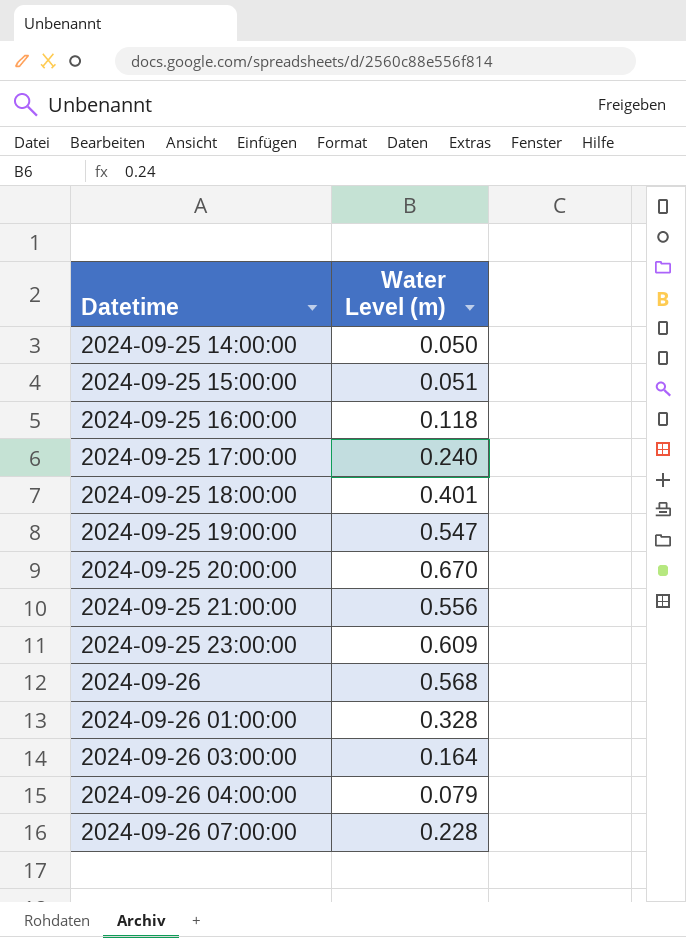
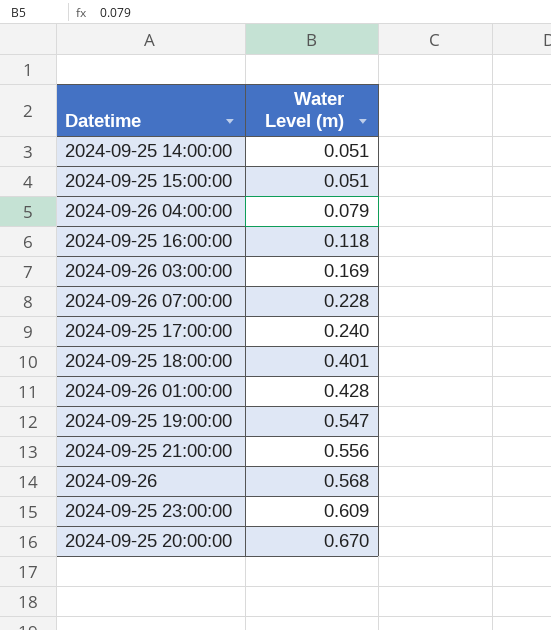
row order: Datetime ascending -> Water Level (m) ascending
2024-09-25 14:00:00 | Water Level (m): 0.050 -> 0.051
2024-09-26 03:00:00 | Water Level (m): 0.164 -> 0.169
2024-09-26 01:00:00 | Water Level (m): 0.328 -> 0.428

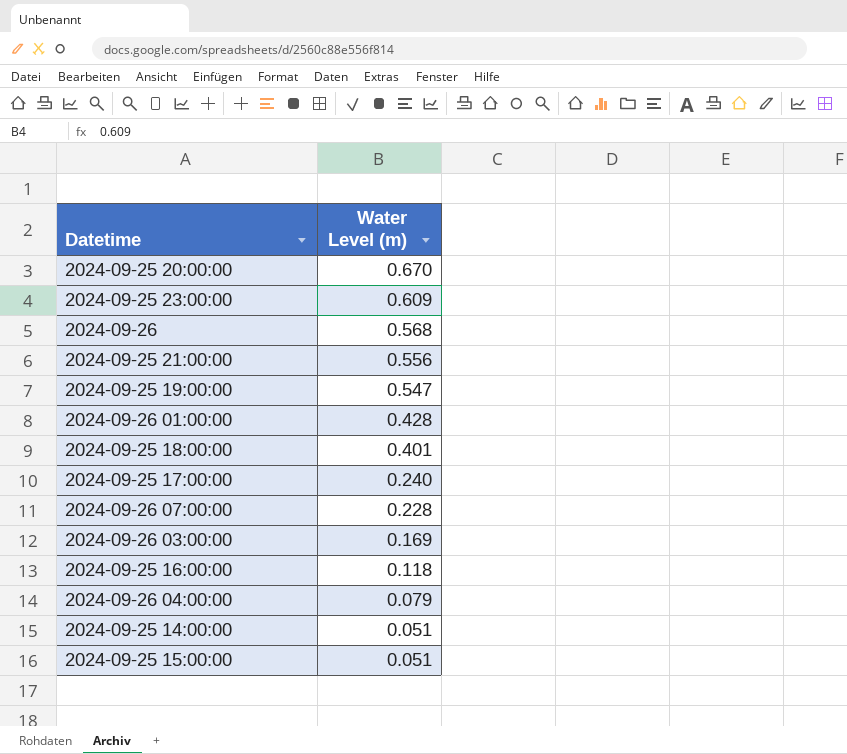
row order: Water Level (m) ascending -> Water Level (m) descending

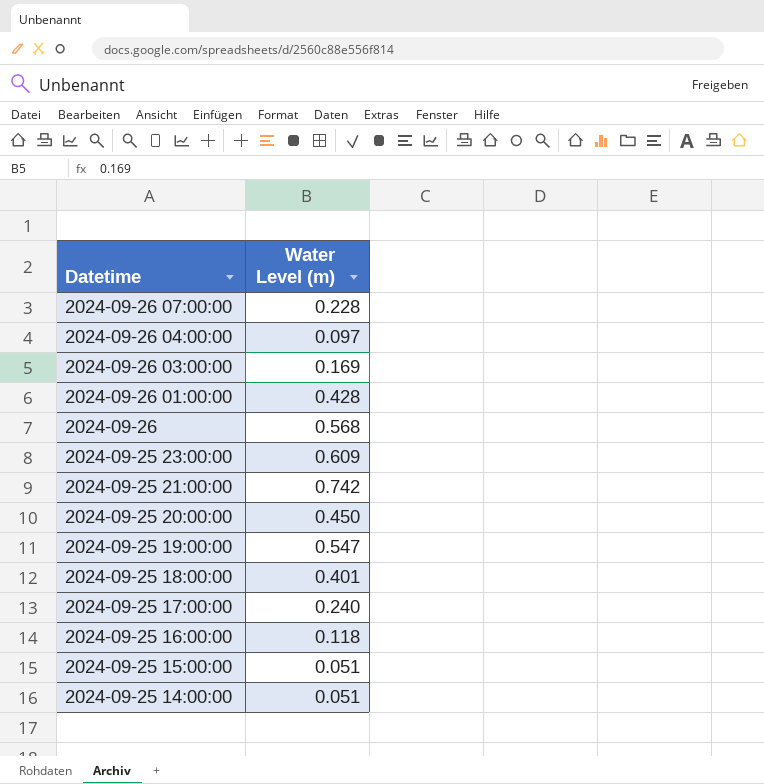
row order: Water Level (m) descending -> Datetime descending
2024-09-26 04:00:00 | Water Level (m): 0.079 -> 0.097
2024-09-25 21:00:00 | Water Level (m): 0.556 -> 0.742
2024-09-25 20:00:00 | Water Level (m): 0.670 -> 0.450

